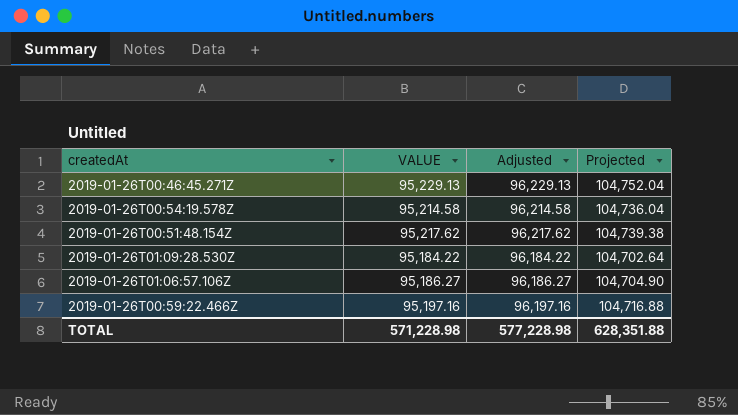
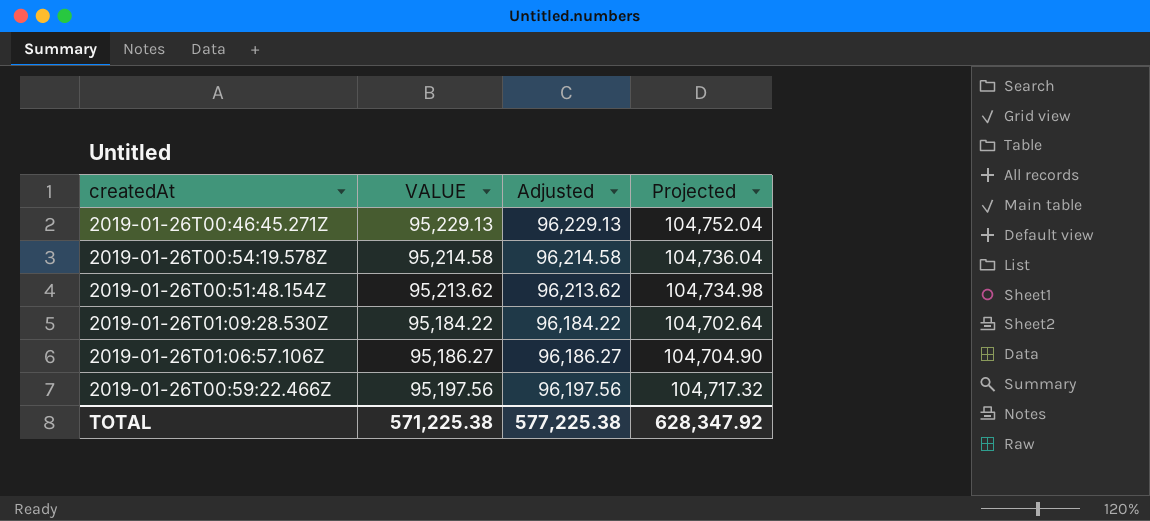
2019-01-26T00:51:48.154Z | VALUE: 95,217.62 -> 95,213.62
2019-01-26T00:51:48.154Z | Adjusted: 96,217.62 -> 96,213.62
2019-01-26T00:51:48.154Z | Projected: 104,739.38 -> 104,734.98
2019-01-26T00:59:22.466Z | VALUE: 95,197.16 -> 95,197.56
2019-01-26T00:59:22.466Z | Adjusted: 96,197.16 -> 96,197.56
2019-01-26T00:59:22.466Z | Projected: 104,716.88 -> 104,717.32
TOTAL | VALUE: 571,228.98 -> 571,225.38
TOTAL | Adjusted: 577,228.98 -> 577,225.38
TOTAL | Projected: 628,351.88 -> 628,347.92

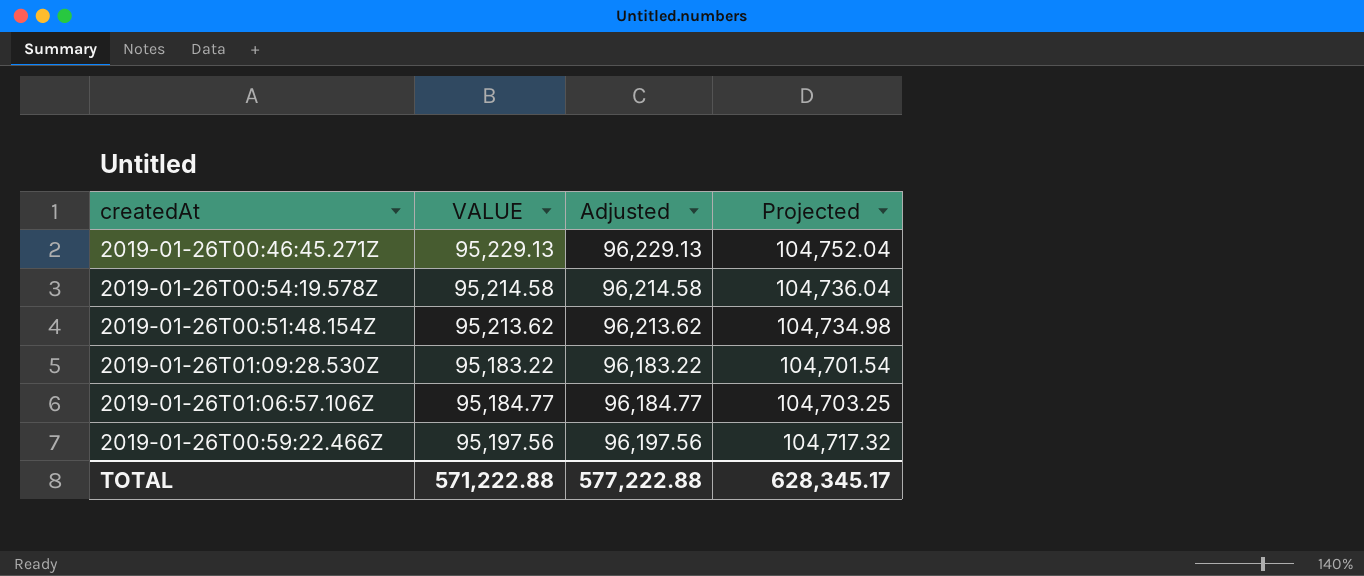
2019-01-26T01:09:28.530Z | VALUE: 95,184.22 -> 95,183.22
2019-01-26T01:09:28.530Z | Adjusted: 96,184.22 -> 96,183.22
2019-01-26T01:09:28.530Z | Projected: 104,702.64 -> 104,701.54
2019-01-26T01:06:57.106Z | VALUE: 95,186.27 -> 95,184.77
2019-01-26T01:06:57.106Z | Adjusted: 96,186.27 -> 96,184.77
2019-01-26T01:06:57.106Z | Projected: 104,704.90 -> 104,703.25
TOTAL | VALUE: 571,225.38 -> 571,222.88
TOTAL | Adjusted: 577,225.38 -> 577,222.88
TOTAL | Projected: 628,347.92 -> 628,345.17

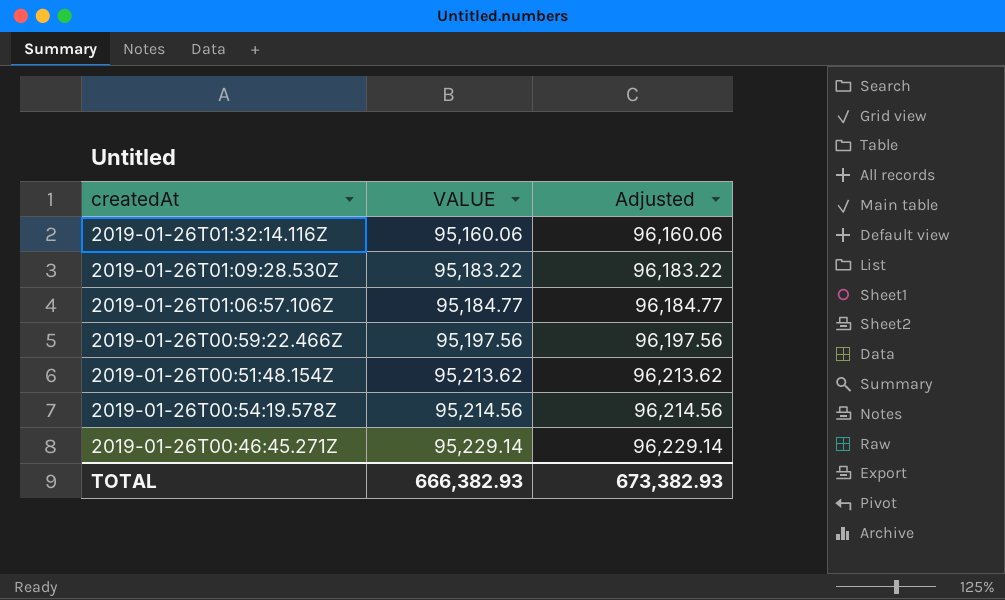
row order: none -> VALUE ascending
column Projected | formula: [VALUE] * 1.1 -> none
row 2019-01-26T01:32:14.116Z: none -> 95,160.06 | 96,160.06
2019-01-26T00:54:19.578Z | VALUE: 95,214.58 -> 95,214.56
2019-01-26T00:54:19.578Z | Adjusted: 96,214.58 -> 96,214.56
2019-01-26T00:46:45.271Z | VALUE: 95,229.13 -> 95,229.14
2019-01-26T00:46:45.271Z | Adjusted: 96,229.13 -> 96,229.14
TOTAL | VALUE: 571,222.88 -> 666,382.93
TOTAL | Adjusted: 577,222.88 -> 673,382.93

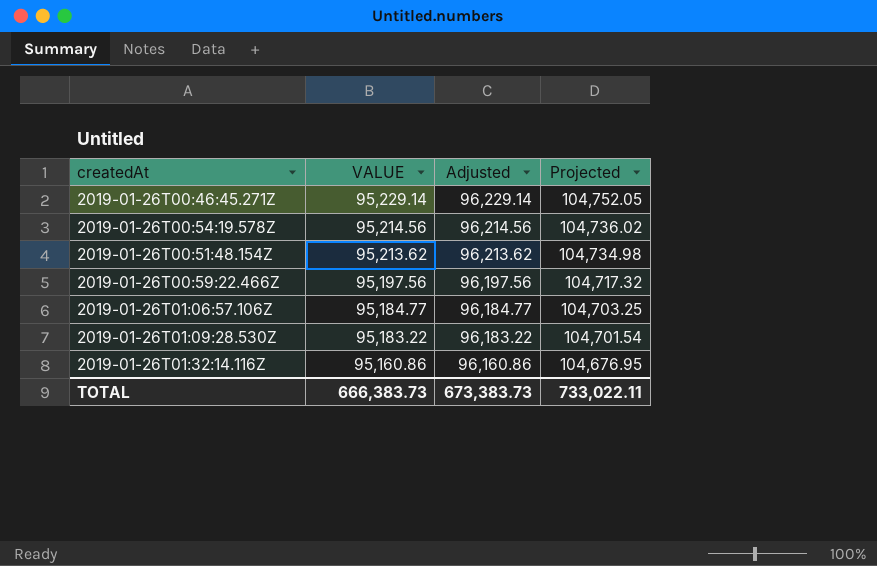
row order: VALUE ascending -> VALUE descending
column Projected | formula: none -> [VALUE] * 1.1
2019-01-26T01:32:14.116Z | VALUE: 95,160.06 -> 95,160.86
2019-01-26T01:32:14.116Z | Adjusted: 96,160.06 -> 96,160.86
TOTAL | VALUE: 666,382.93 -> 666,383.73
TOTAL | Adjusted: 673,382.93 -> 673,383.73

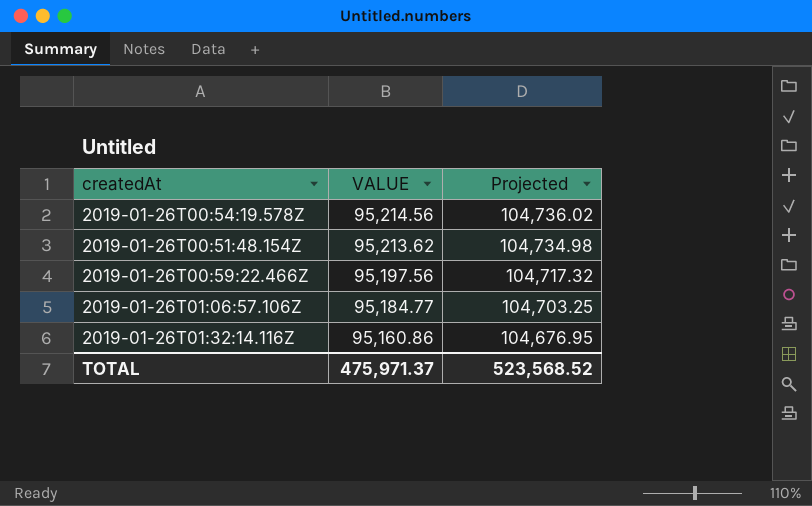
column Adjusted | formula: [VALUE] + 1000 -> none
row 2019-01-26T00:46:45.271Z: 95,229.14 | 96,229.14 | 104,752.05 -> none
row 2019-01-26T01:09:28.530Z: 95,183.22 | 96,183.22 | 104,701.54 -> none
TOTAL | VALUE: 666,383.73 -> 475,971.37
TOTAL | Projected: 733,022.11 -> 523,568.52

